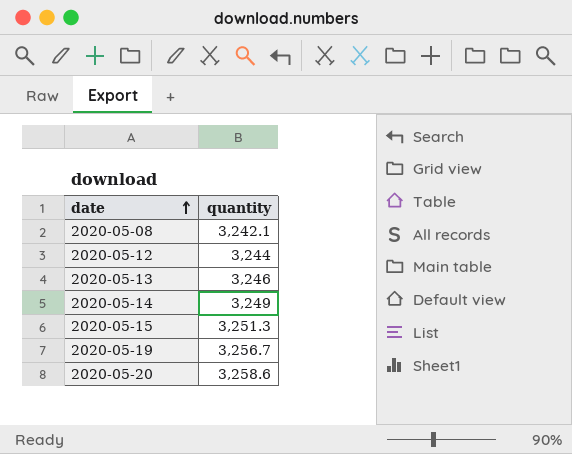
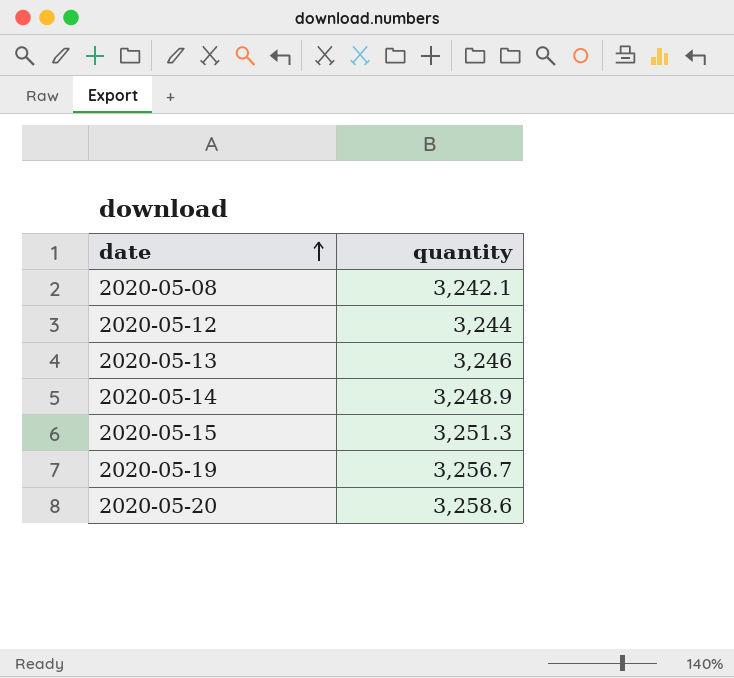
2020-05-14 | quantity: 3,249 -> 3,248.9

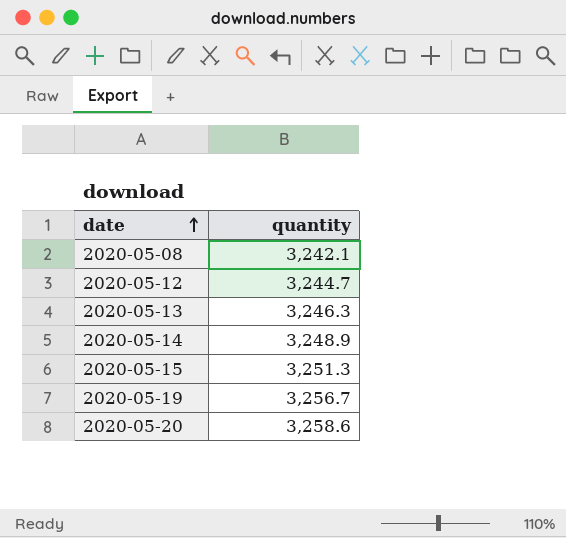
2020-05-12 | quantity: 3,244 -> 3,244.7
2020-05-13 | quantity: 3,246 -> 3,246.3

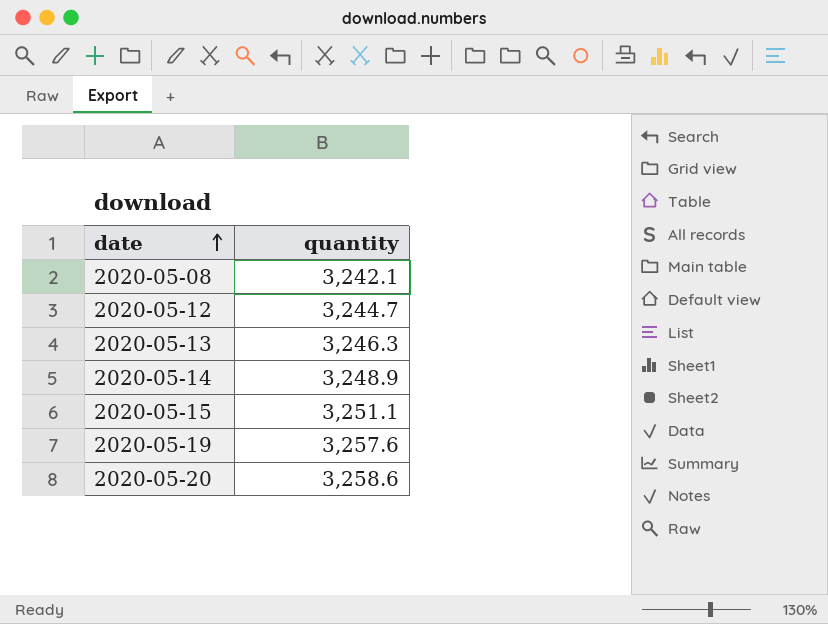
2020-05-15 | quantity: 3,251.3 -> 3,251.1
2020-05-19 | quantity: 3,256.7 -> 3,257.6

